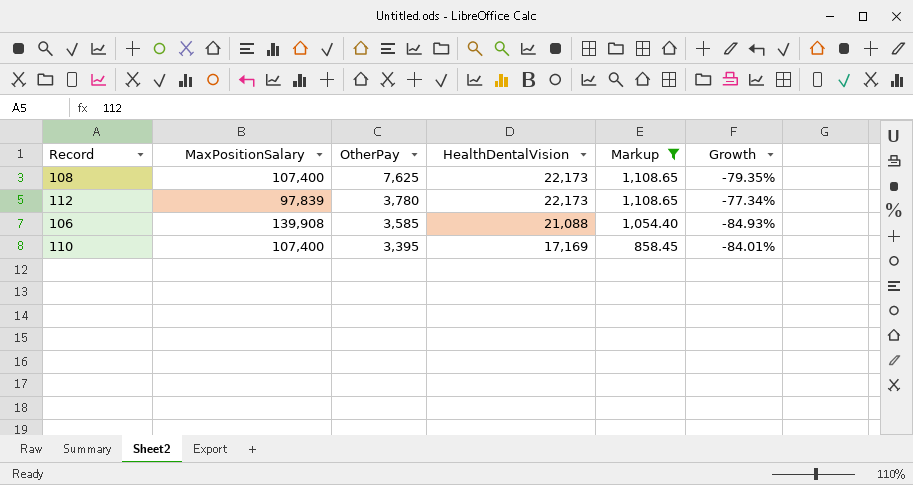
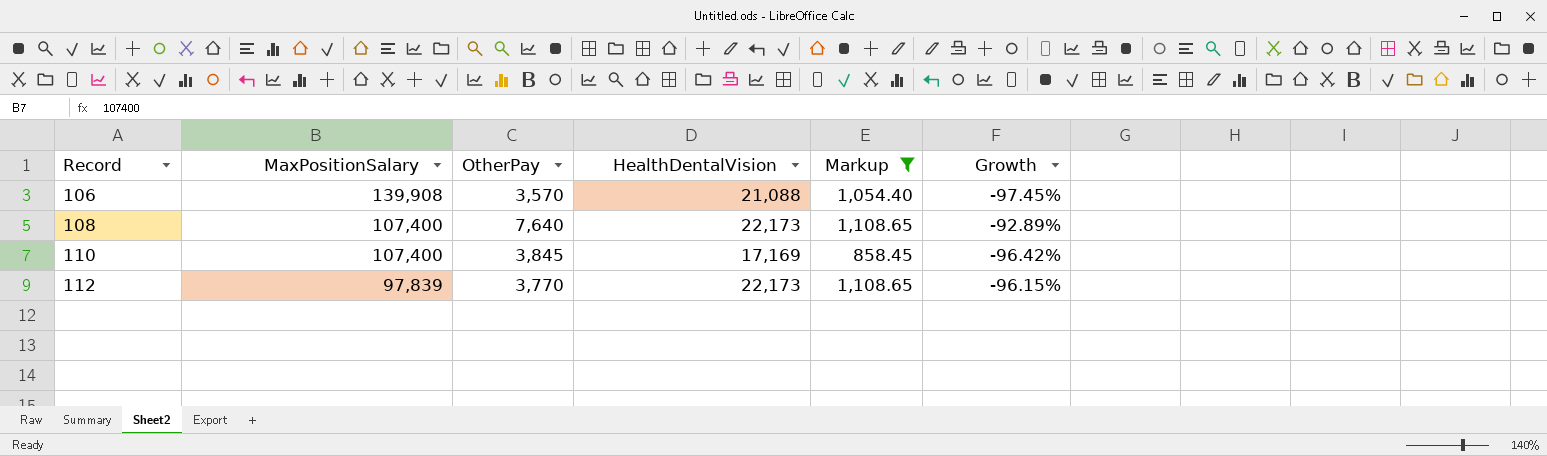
row order: OtherPay descending -> Record ascending
column Growth | formula: ([HealthDentalVision] - [MaxPositionSalary]) / [MaxPositionSalary] -> ([OtherPay] - [MaxPositionSalary]) / [MaxPositionSalary]
106 | OtherPay: 3,585 -> 3,570
108 | OtherPay: 7,625 -> 7,640
110 | OtherPay: 3,395 -> 3,845
112 | OtherPay: 3,780 -> 3,770

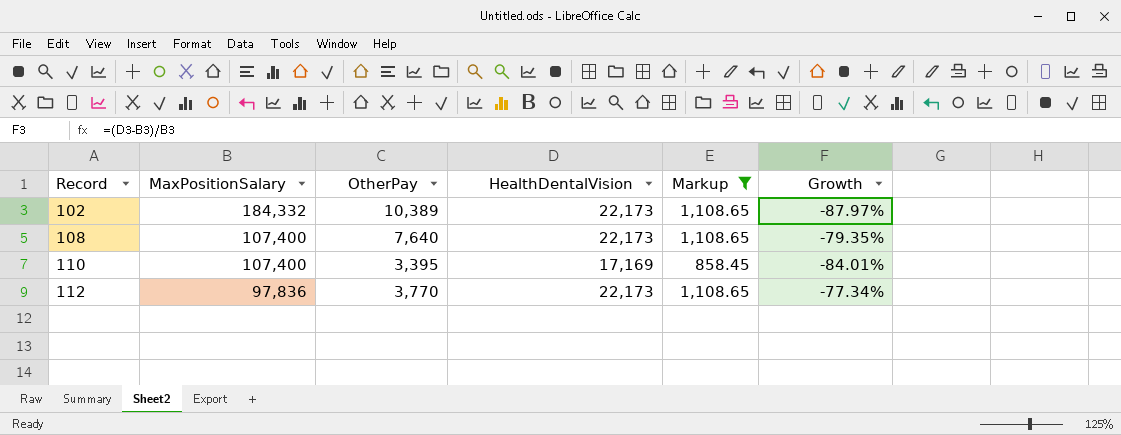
column Growth | formula: ([OtherPay] - [MaxPositionSalary]) / [MaxPositionSalary] -> ([HealthDentalVision] - [MaxPositionSalary]) / [MaxPositionSalary]
row 106: 139,908 | 3,570 | 21,088 | 1,054.40 | -97.45% -> none
row 102: none -> 184,332 | 10,389 | 22,173 | 1,108.65 | -87.97%
110 | OtherPay: 3,845 -> 3,395
112 | MaxPositionSalary: 97,839 -> 97,836

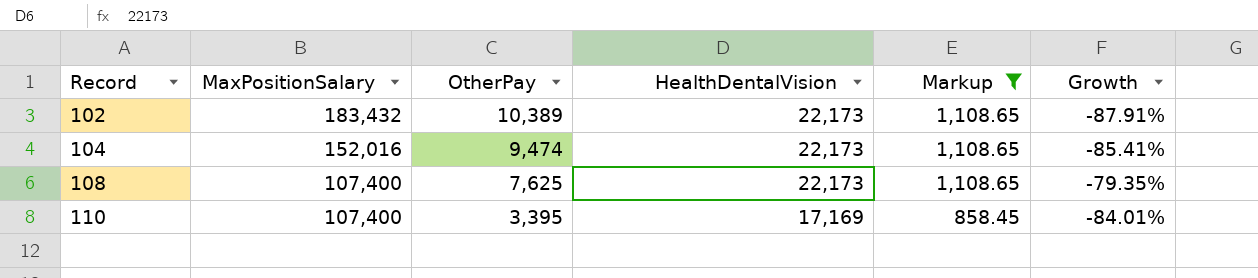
row 112: 97,836 | 3,770 | 22,173 | 1,108.65 | -77.34% -> none
102 | MaxPositionSalary: 184,332 -> 183,432
102 | Growth: -87.97% -> -87.91%
row 104: none -> 152,016 | 9,474 | 22,173 | 1,108.65 | -85.41%
108 | OtherPay: 7,640 -> 7,625

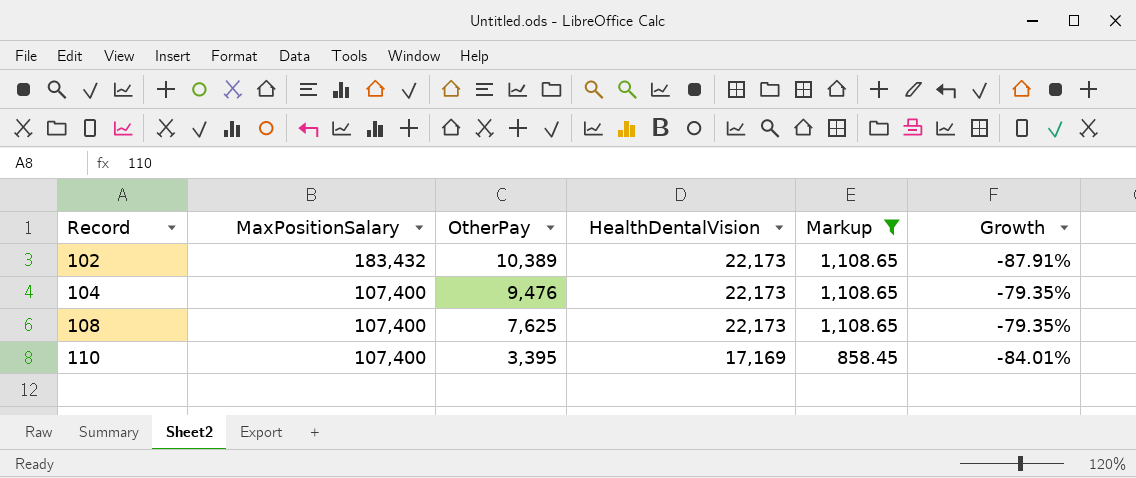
104 | MaxPositionSalary: 152,016 -> 107,400
104 | OtherPay: 9,474 -> 9,476
104 | Growth: -85.41% -> -79.35%

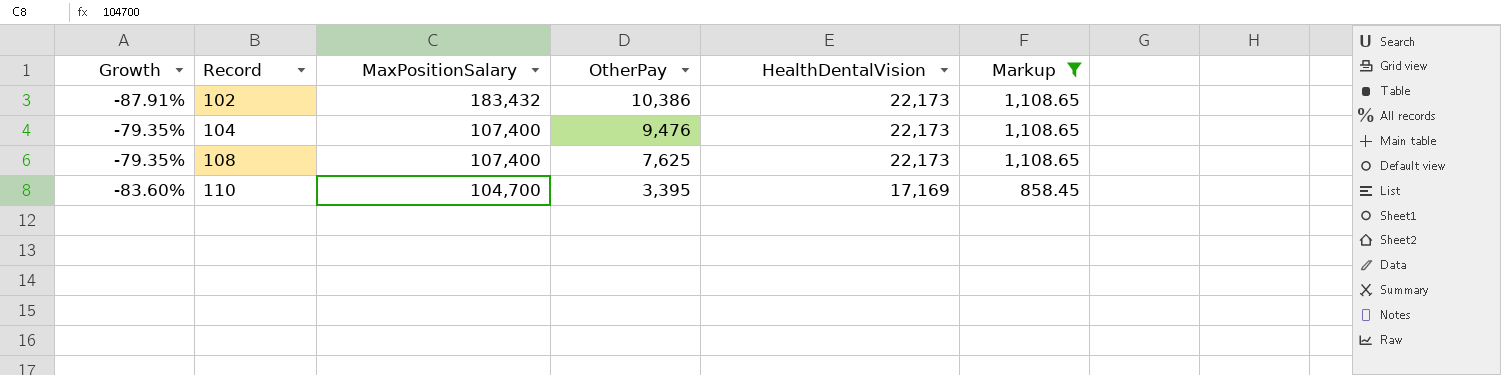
column Growth | position: 6 -> 1
102 | OtherPay: 10,389 -> 10,386
110 | Growth: -84.01% -> -83.60%
110 | MaxPositionSalary: 107,400 -> 104,700

